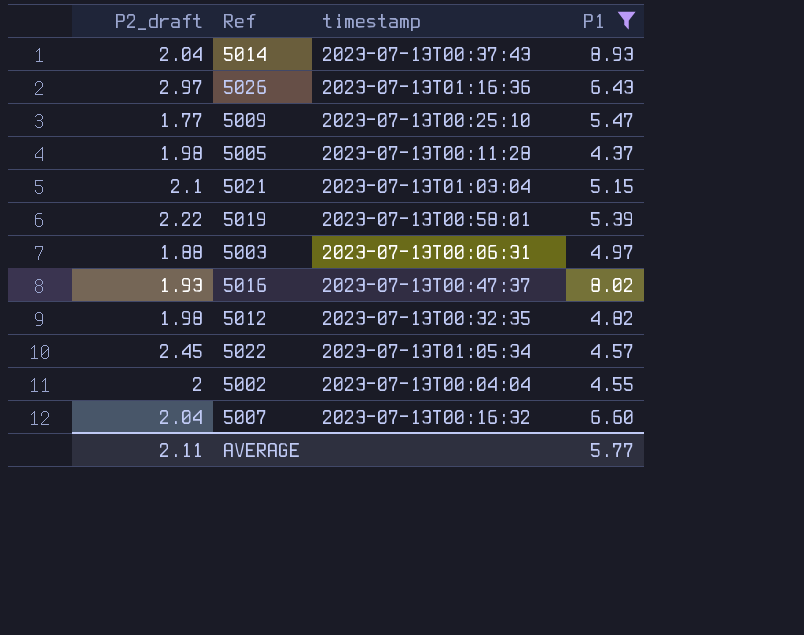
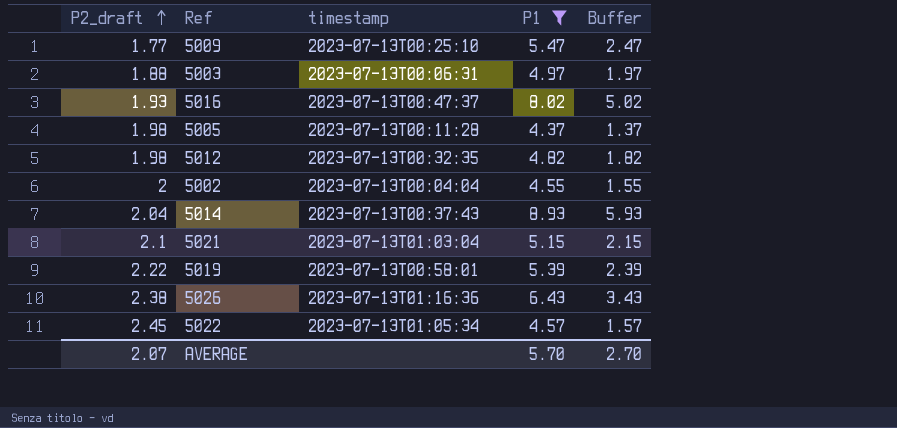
row order: none -> P2_draft ascending
column Buffer | formula: none -> [P1] - 3
row 5007: 2.04 | 2023-07-13T00:16:32 | 6.60 -> none
5026 | P2_draft: 2.97 -> 2.38
AVERAGE | P2_draft: 2.11 -> 2.07
AVERAGE | P1: 5.77 -> 5.70

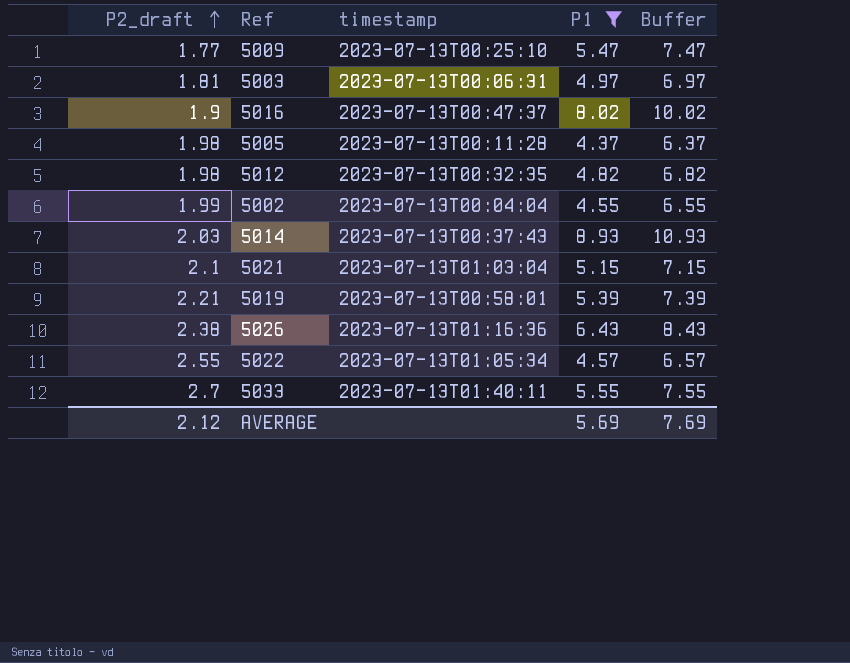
column Buffer | formula: [P1] - 3 -> [P1] + 2
5003 | P2_draft: 1.88 -> 1.81
5016 | P2_draft: 1.93 -> 1.9
5002 | P2_draft: 2 -> 1.99
5014 | P2_draft: 2.04 -> 2.03
5019 | P2_draft: 2.22 -> 2.21
5022 | P2_draft: 2.45 -> 2.55
row 5033: none -> 2.7 | 2023-07-13T01:40:11 | 5.55 | 7.55
AVERAGE | P2_draft: 2.07 -> 2.12
AVERAGE | P1: 5.70 -> 5.69
AVERAGE | Buffer: 2.70 -> 7.69

